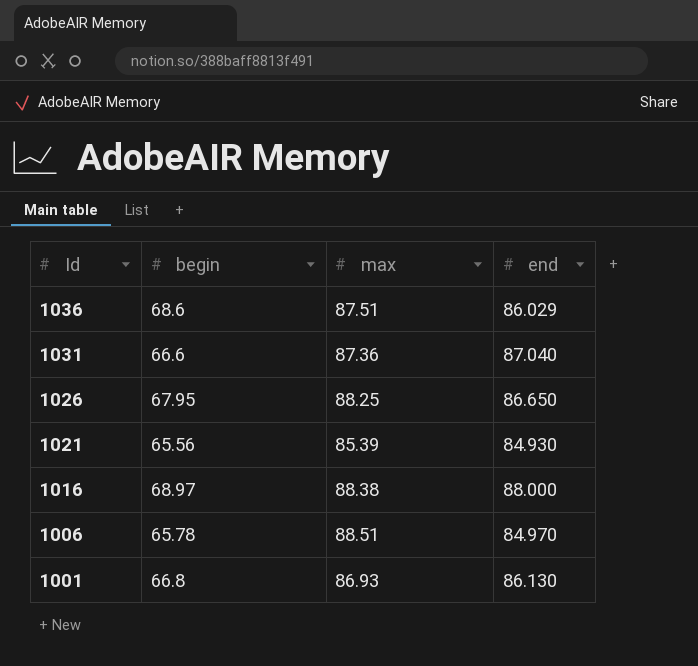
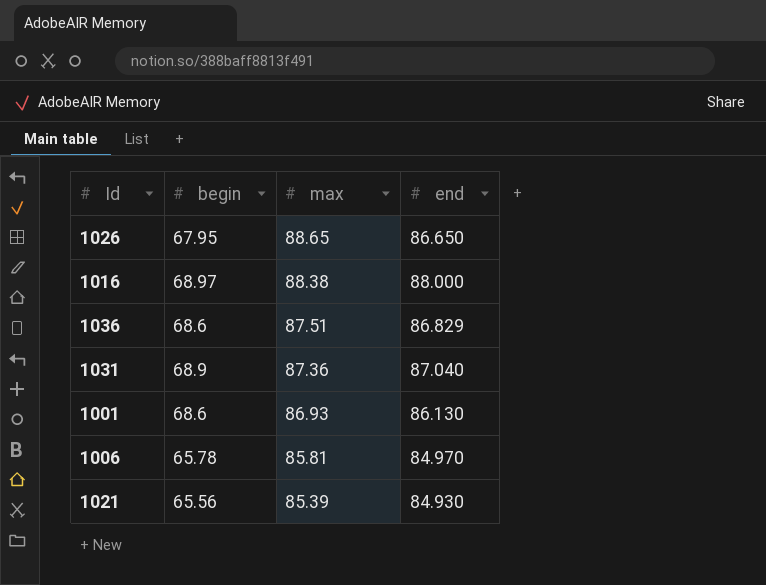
row order: Id descending -> max descending
1026 | max: 88.25 -> 88.65
1036 | end: 86.029 -> 86.829
1031 | begin: 66.6 -> 68.9
1001 | begin: 66.8 -> 68.6
1006 | max: 88.51 -> 85.81

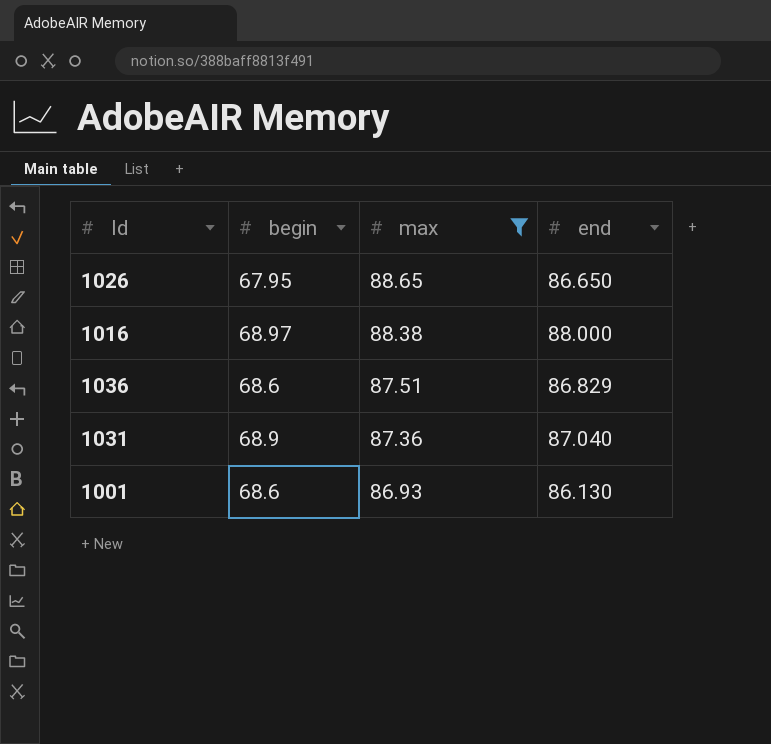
filter: none -> max >= 86.93

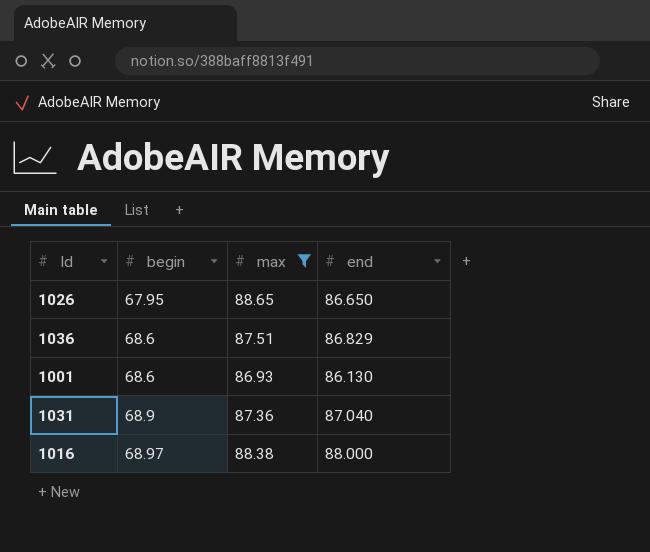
row order: max descending -> begin ascending

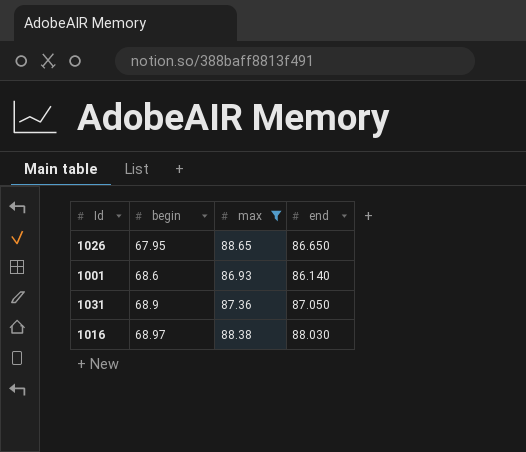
row 1036: 68.6 | 87.51 | 86.829 -> none
1001 | end: 86.130 -> 86.140
1031 | end: 87.040 -> 87.050
1016 | end: 88.000 -> 88.030

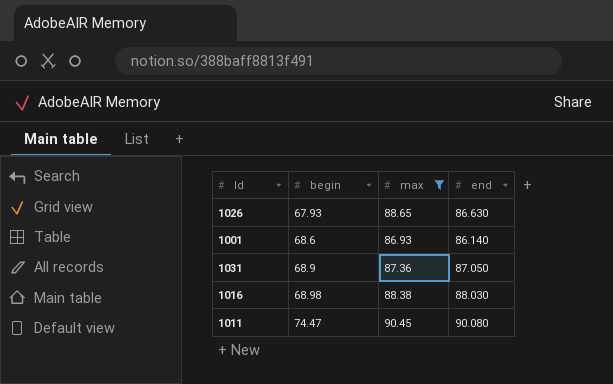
1026 | begin: 67.95 -> 67.93
1026 | end: 86.650 -> 86.630
1016 | begin: 68.97 -> 68.98
row 1011: none -> 74.47 | 90.45 | 90.080

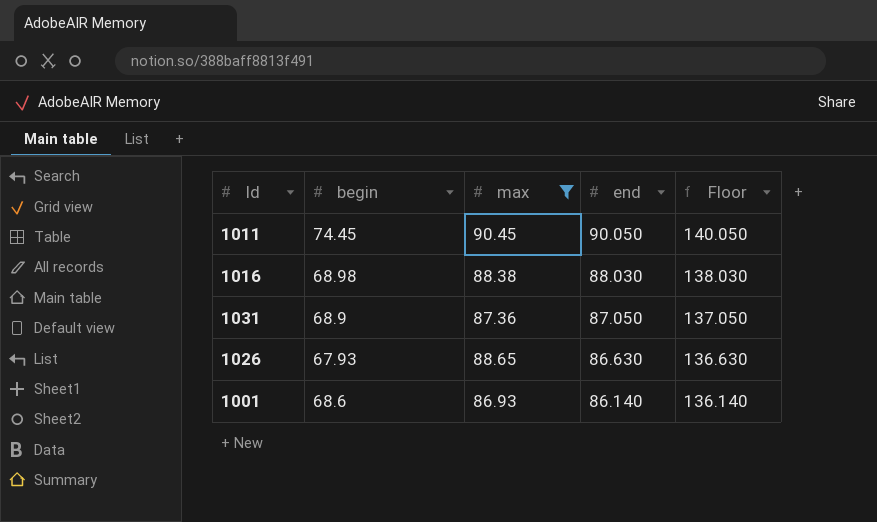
row order: begin ascending -> end descending
column Floor | formula: none -> [end] + 50
1011 | begin: 74.47 -> 74.45
1011 | end: 90.080 -> 90.050

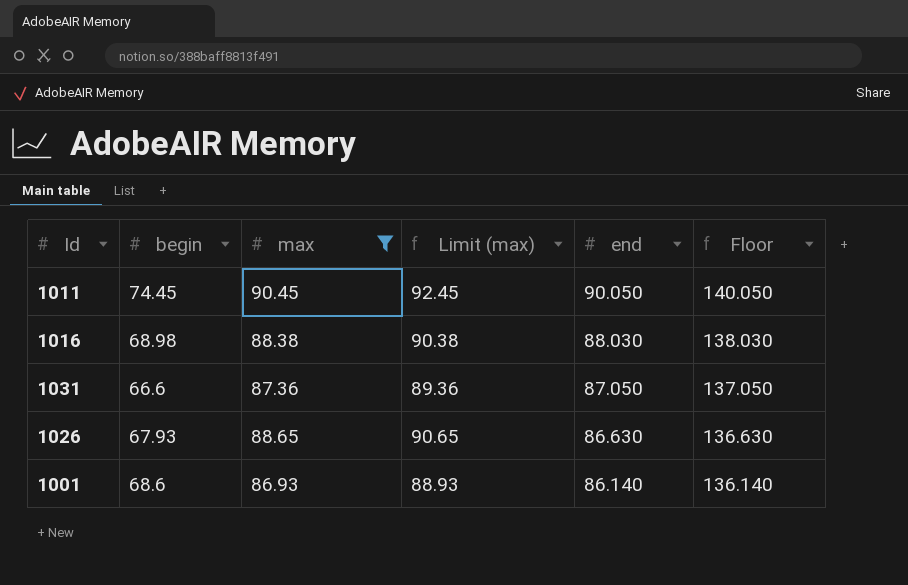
column Limit (max) | formula: none -> [max] + 2
1031 | begin: 68.9 -> 66.6

